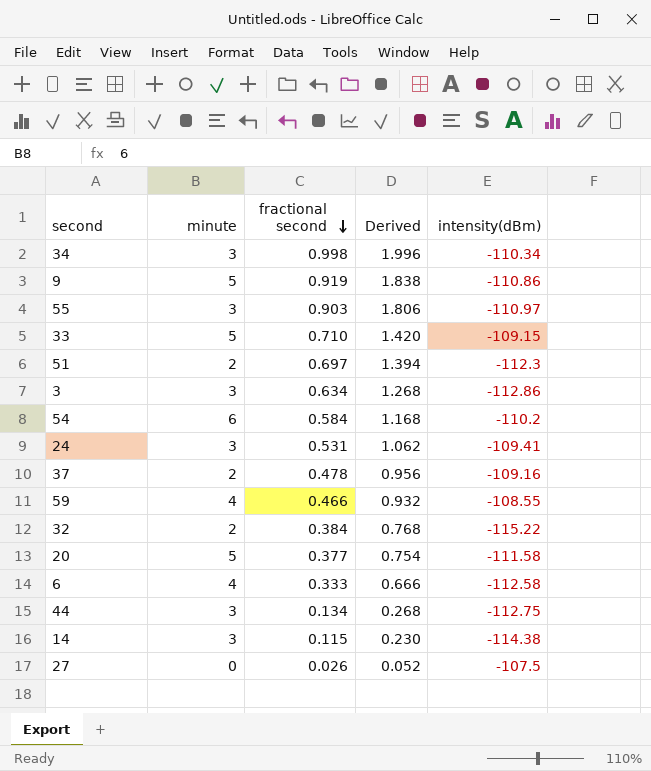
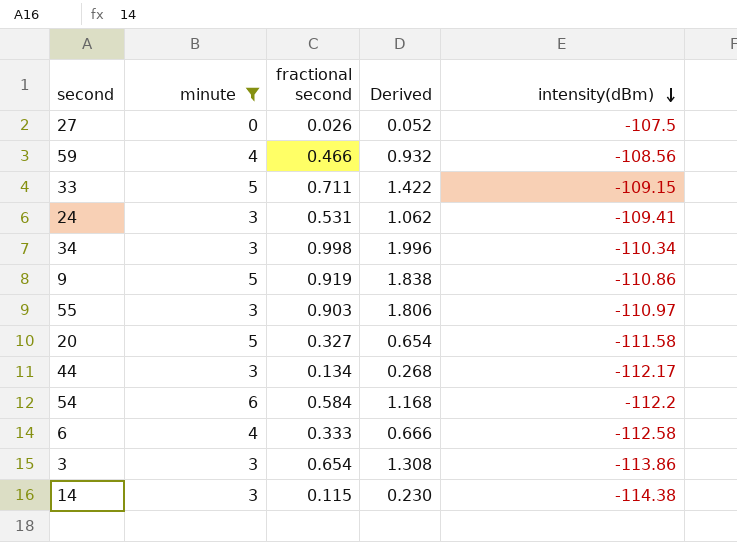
filter: none -> minute != 2
row order: fractional second descending -> intensity(dBm) descending
59 | intensity(dBm): -108.55 -> -108.56
33 | fractional second: 0.710 -> 0.711
33 | Derived: 1.420 -> 1.422
20 | fractional second: 0.377 -> 0.327
20 | Derived: 0.754 -> 0.654
44 | intensity(dBm): -112.75 -> -112.17
54 | intensity(dBm): -110.2 -> -112.2
3 | fractional second: 0.634 -> 0.654
3 | Derived: 1.268 -> 1.308
3 | intensity(dBm): -112.86 -> -113.86

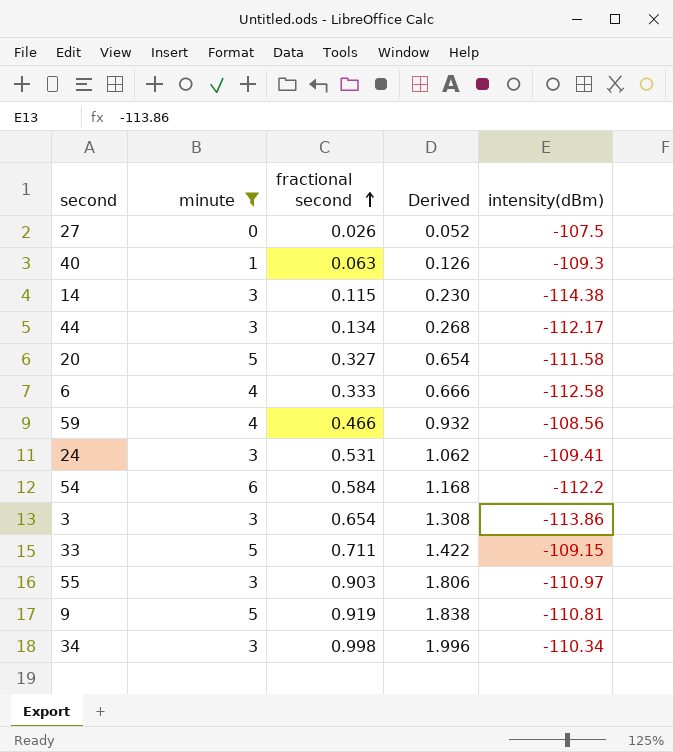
row order: intensity(dBm) descending -> fractional second ascending
row 40: none -> 1 | 0.063 | 0.126 | -109.3
9 | intensity(dBm): -110.86 -> -110.81

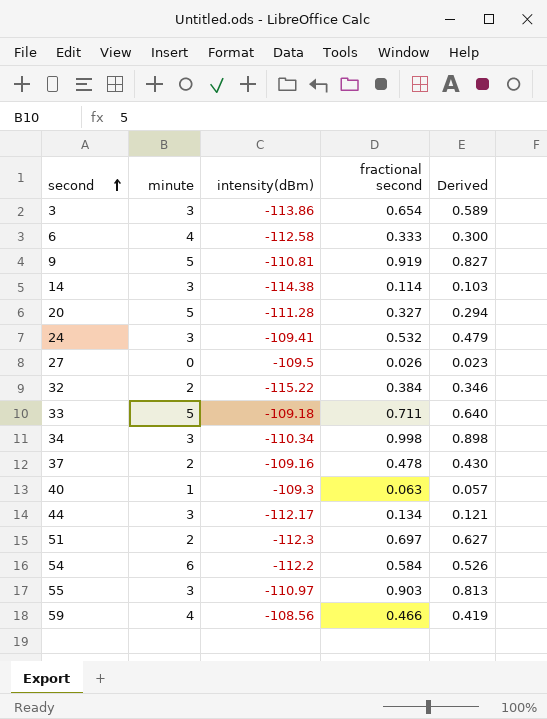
filter: minute != 2 -> none
row order: fractional second ascending -> second ascending
column intensity(dBm) | position: 5 -> 3
column Derived | formula: [fractional second] * 2 -> [fractional second] * 0.9
14 | fractional second: 0.115 -> 0.114
20 | intensity(dBm): -111.58 -> -111.28
24 | fractional second: 0.531 -> 0.532
27 | intensity(dBm): -107.5 -> -109.5
33 | intensity(dBm): -109.15 -> -109.18

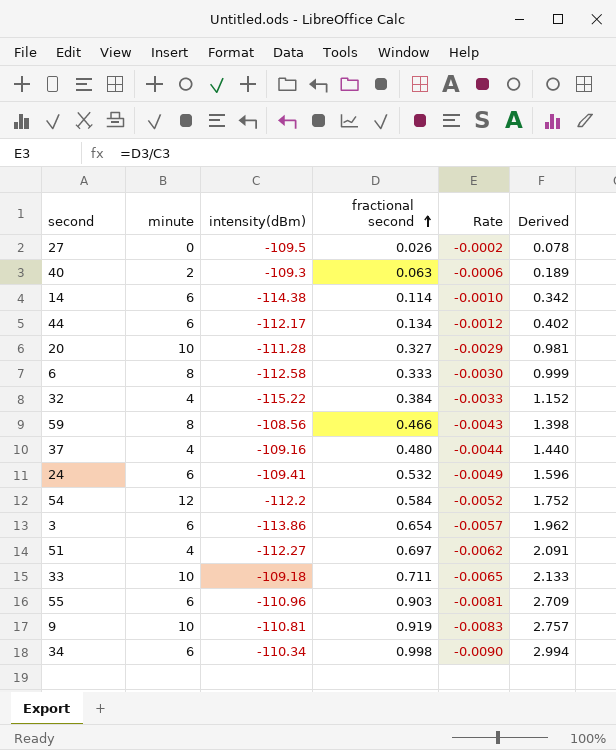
row order: second ascending -> fractional second ascending
column Rate | formula: none -> [fractional second] / [intensity(dBm)]
column Derived | formula: [fractional second] * 0.9 -> [fractional second] * 3
40 | minute: 1 -> 2
14 | minute: 3 -> 6
44 | minute: 3 -> 6
20 | minute: 5 -> 10
6 | minute: 4 -> 8
32 | minute: 2 -> 4
59 | minute: 4 -> 8
37 | minute: 2 -> 4
37 | fractional second: 0.478 -> 0.480
24 | minute: 3 -> 6
54 | minute: 6 -> 12
3 | minute: 3 -> 6
51 | minute: 2 -> 4
51 | intensity(dBm): -112.3 -> -112.27
33 | minute: 5 -> 10
55 | minute: 3 -> 6
55 | intensity(dBm): -110.97 -> -110.96
9 | minute: 5 -> 10
34 | minute: 3 -> 6

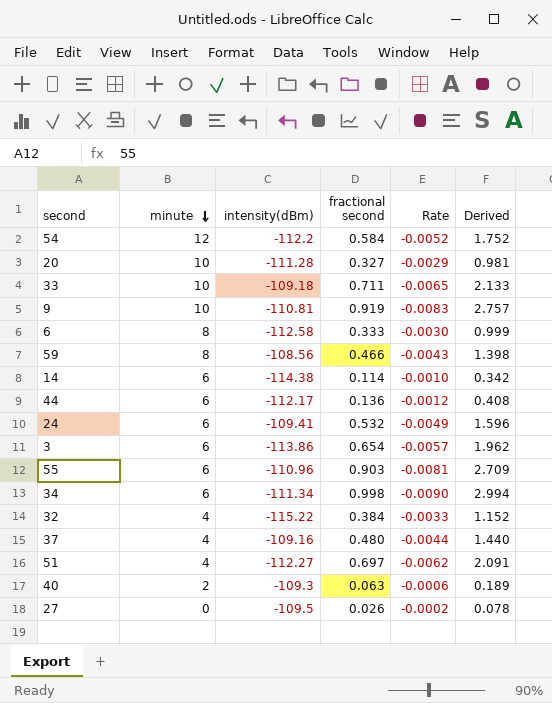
row order: fractional second ascending -> minute descending
44 | fractional second: 0.134 -> 0.136
44 | Derived: 0.402 -> 0.408
34 | intensity(dBm): -110.34 -> -111.34

